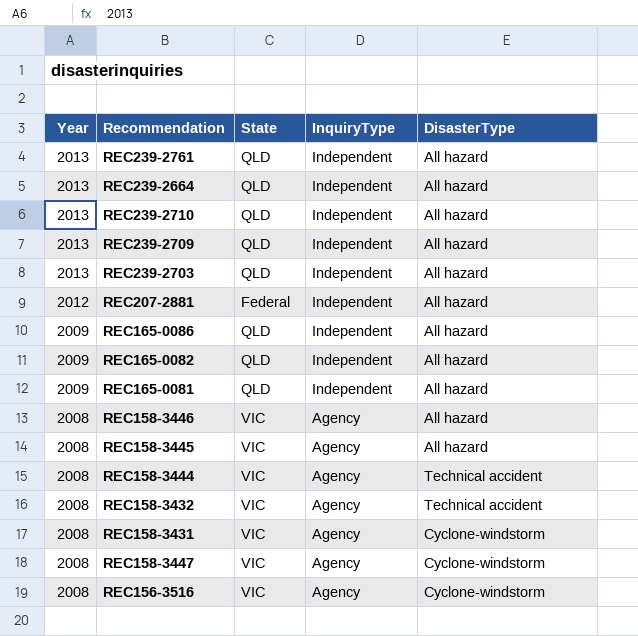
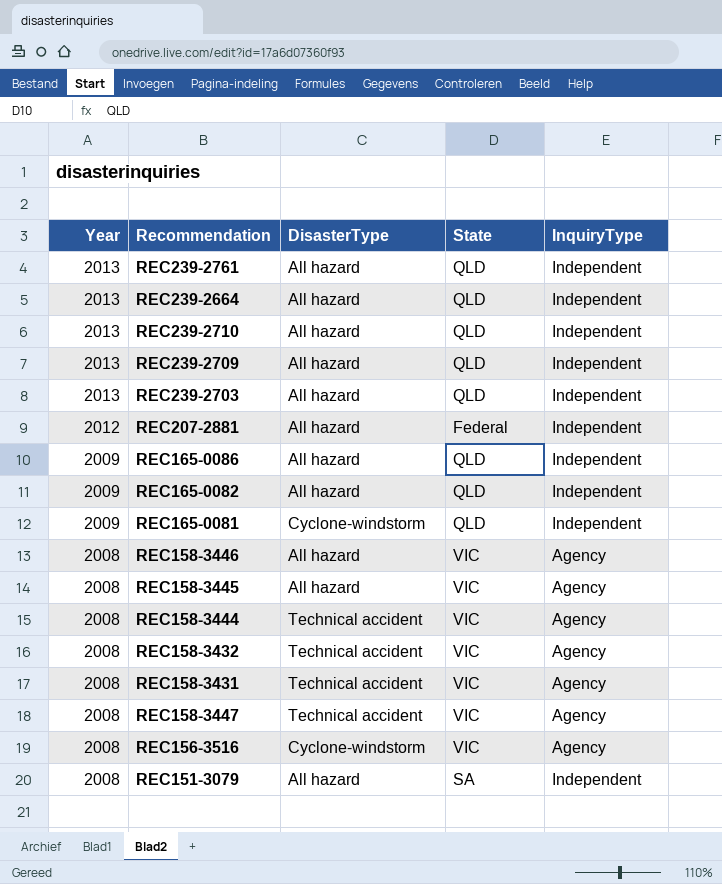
column DisasterType | position: 5 -> 3
REC165-0081 | DisasterType: All hazard -> Cyclone-windstorm
REC158-3431 | DisasterType: Cyclone-windstorm -> Technical accident
REC158-3447 | DisasterType: Cyclone-windstorm -> Technical accident
row REC151-3079: none -> 2008 | All hazard | SA | Independent

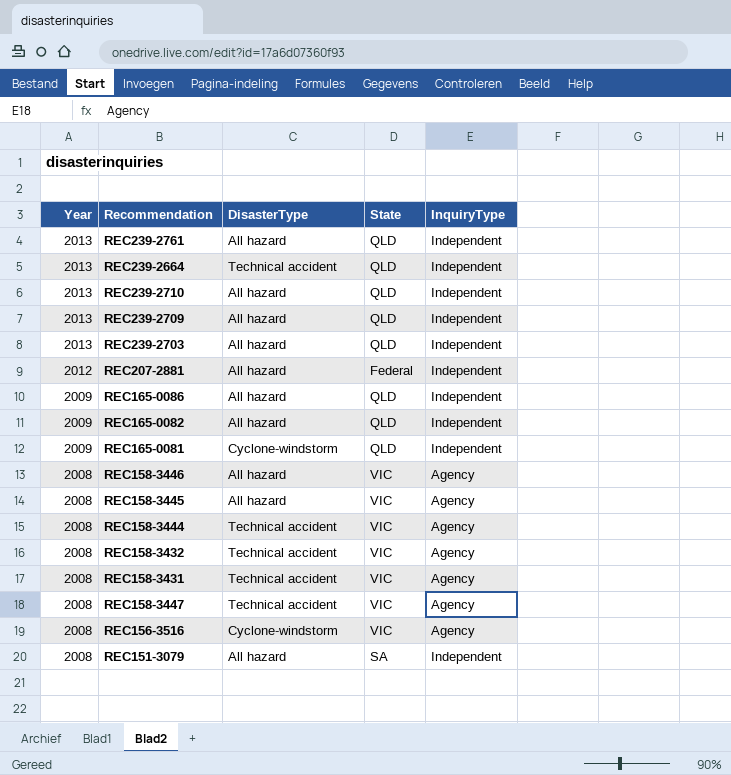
REC239-2664 | DisasterType: All hazard -> Technical accident

